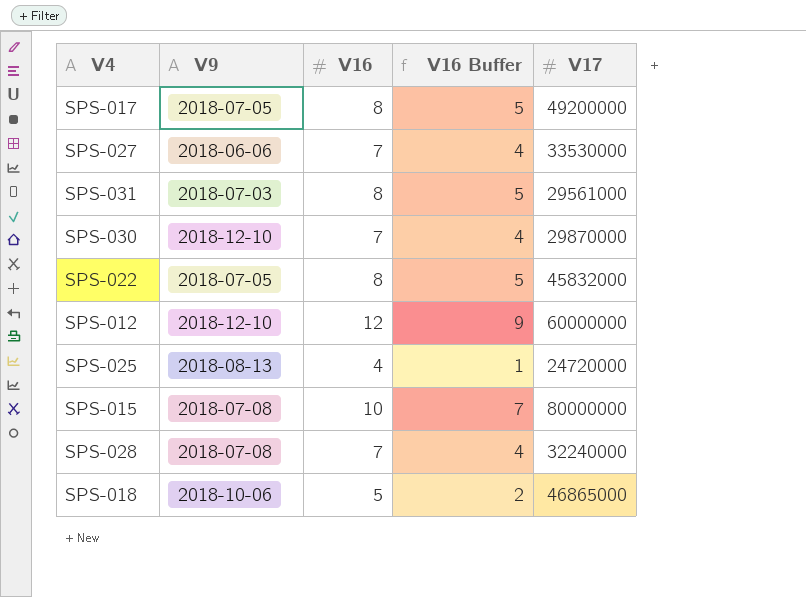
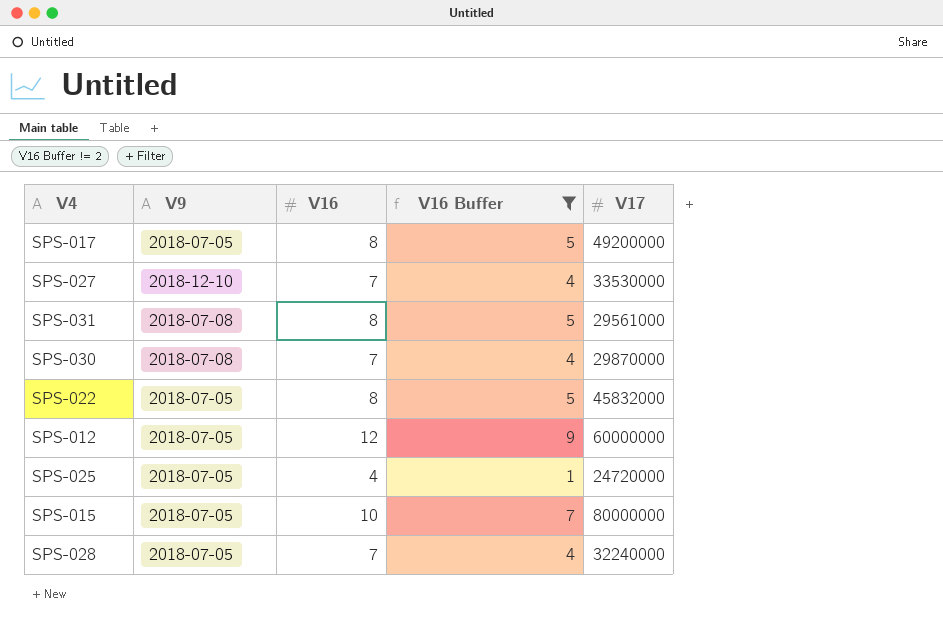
filter: none -> V16 Buffer != 2
SPS-027 | V9: 2018-06-06 -> 2018-12-10
SPS-031 | V9: 2018-07-03 -> 2018-07-08
SPS-030 | V9: 2018-12-10 -> 2018-07-08
SPS-012 | V9: 2018-12-10 -> 2018-07-05
SPS-025 | V9: 2018-08-13 -> 2018-07-05
SPS-015 | V9: 2018-07-08 -> 2018-07-05
SPS-028 | V9: 2018-07-08 -> 2018-07-05

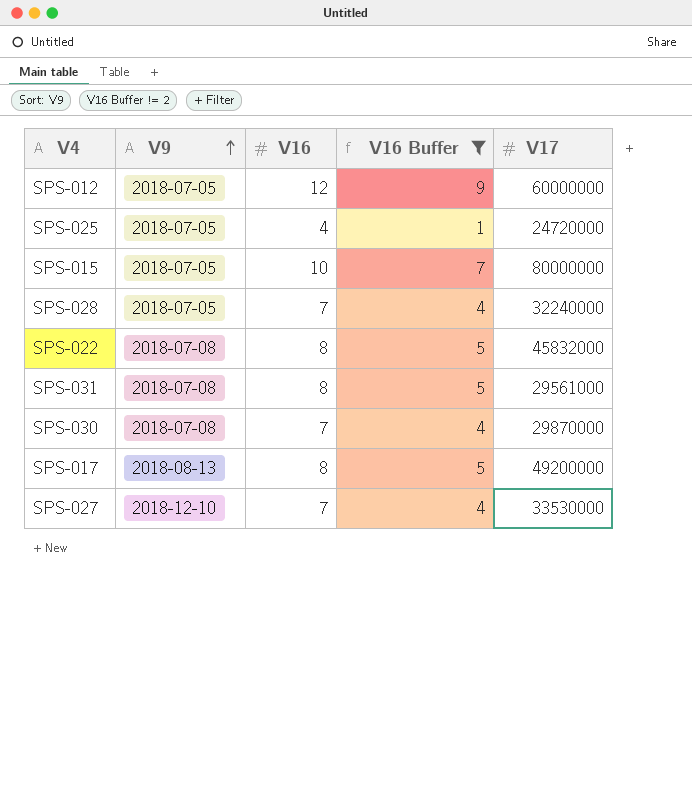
row order: none -> V9 ascending
SPS-022 | V9: 2018-07-05 -> 2018-07-08
SPS-017 | V9: 2018-07-05 -> 2018-08-13

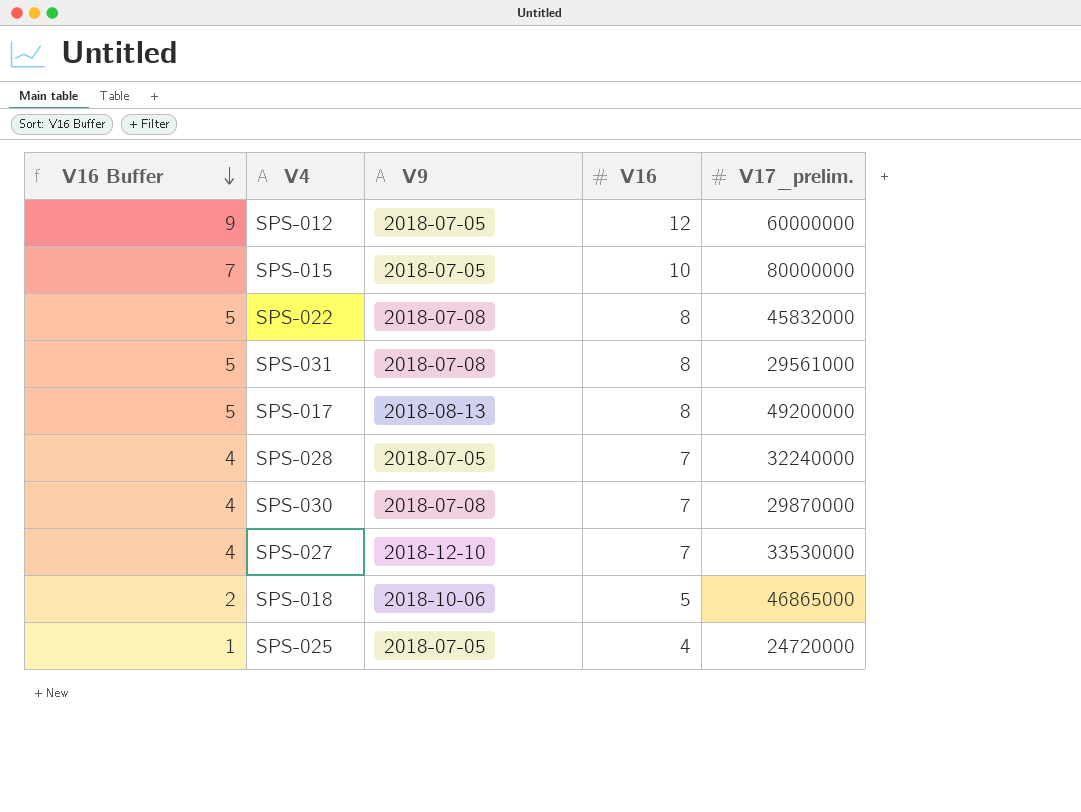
filter: V16 Buffer != 2 -> none
row order: V9 ascending -> V16 Buffer descending
column V16 Buffer | position: 4 -> 1
column name: V17 -> V17_prelim.

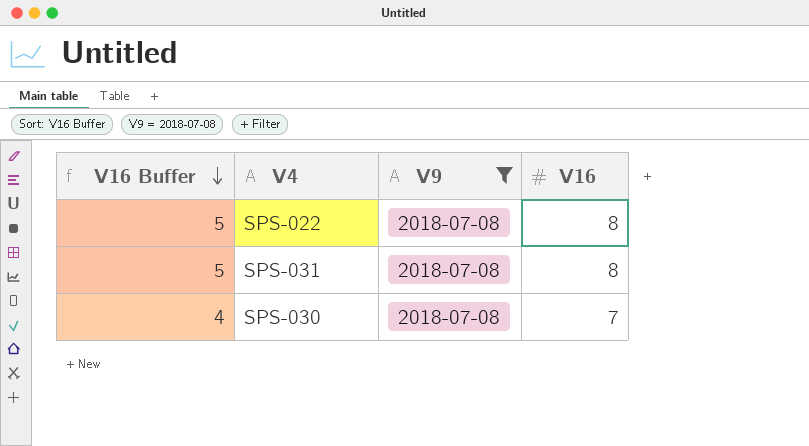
filter: none -> V9 = 2018-07-08
column V17_prelim. | position: 5 -> none

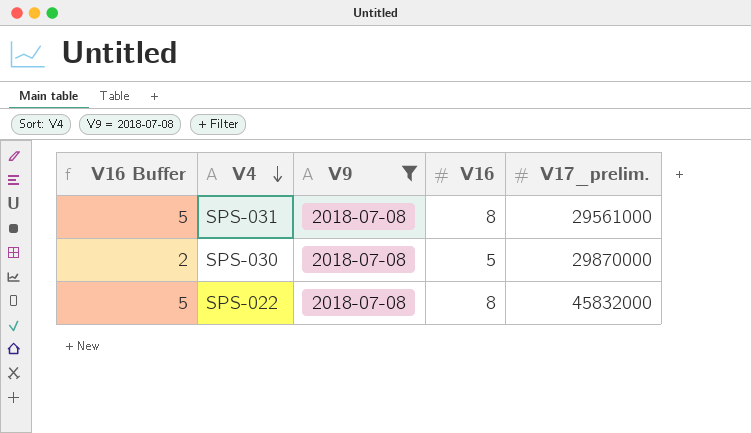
row order: V16 Buffer descending -> V4 descending
column V17_prelim. | position: none -> 5
SPS-030 | V16 Buffer: 4 -> 2
SPS-030 | V16: 7 -> 5

